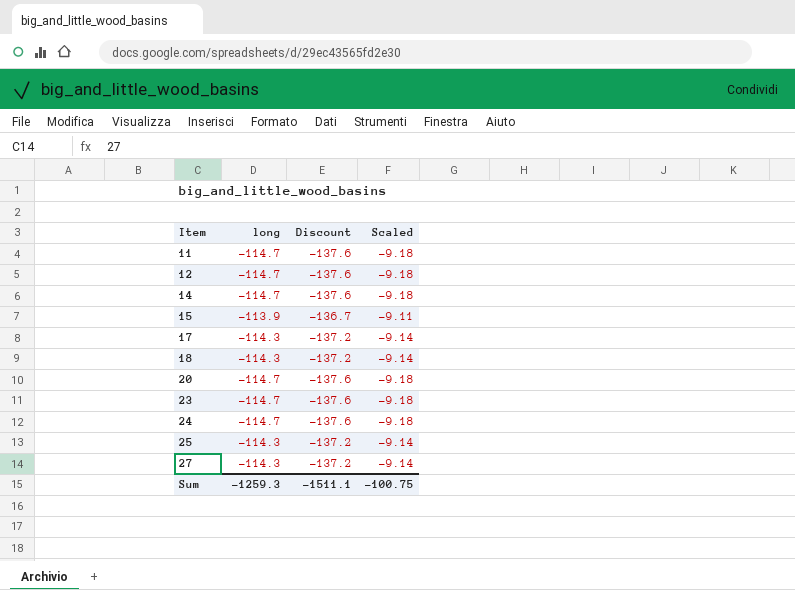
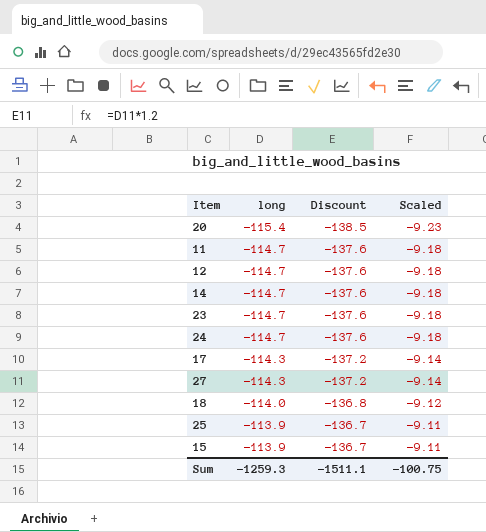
row order: Item ascending -> long ascending
20 | long: -114.7 -> -115.4
20 | Discount: -137.6 -> -138.5
20 | Scaled: -9.18 -> -9.23
18 | long: -114.3 -> -114.0
18 | Discount: -137.2 -> -136.8
18 | Scaled: -9.14 -> -9.12
25 | long: -114.3 -> -113.9
25 | Discount: -137.2 -> -136.7
25 | Scaled: -9.14 -> -9.11

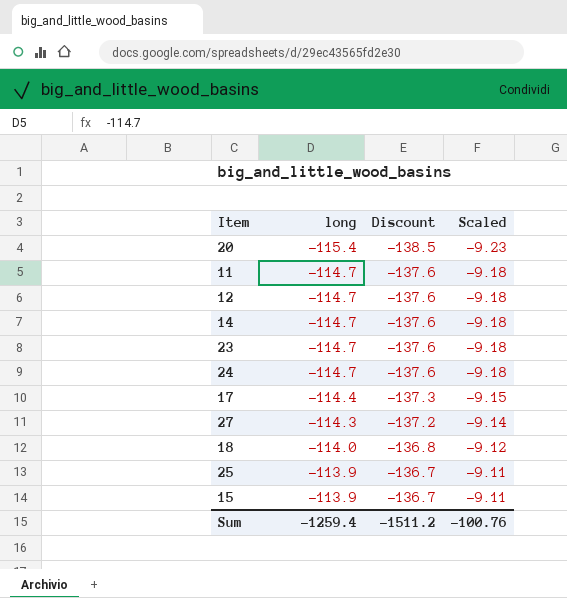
17 | long: -114.3 -> -114.4
17 | Discount: -137.2 -> -137.3
17 | Scaled: -9.14 -> -9.15
Sum | long: -1259.3 -> -1259.4
Sum | Discount: -1511.1 -> -1511.2
Sum | Scaled: -100.75 -> -100.76

